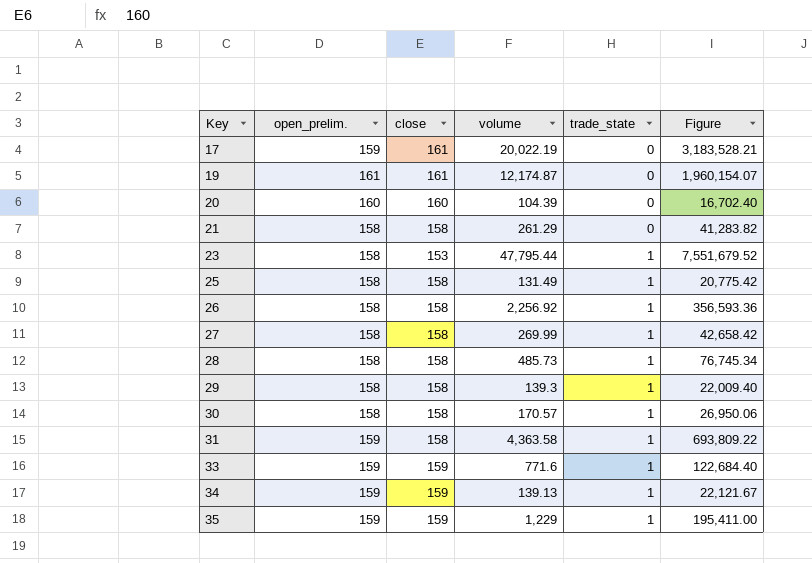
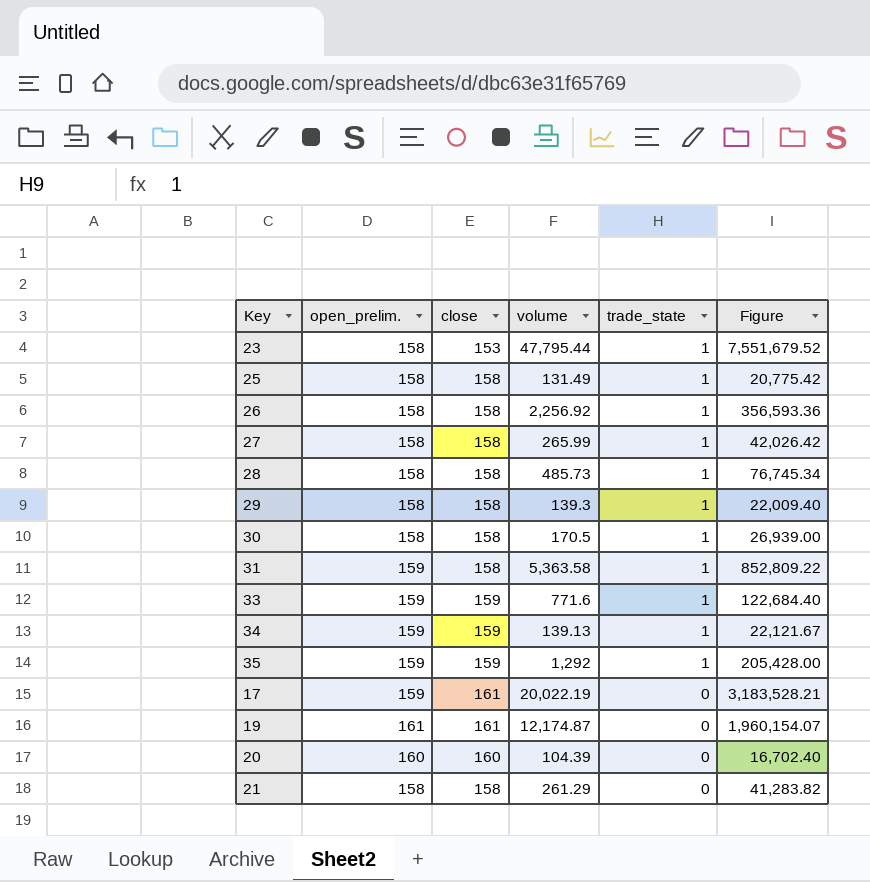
row order: Key ascending -> trade_state descending
27 | volume: 269.99 -> 265.99
27 | Figure: 42,658.42 -> 42,026.42
30 | volume: 170.57 -> 170.5
30 | Figure: 26,950.06 -> 26,939.00
31 | volume: 4,363.58 -> 5,363.58
31 | Figure: 693,809.22 -> 852,809.22
35 | volume: 1,229 -> 1,292
35 | Figure: 195,411.00 -> 205,428.00

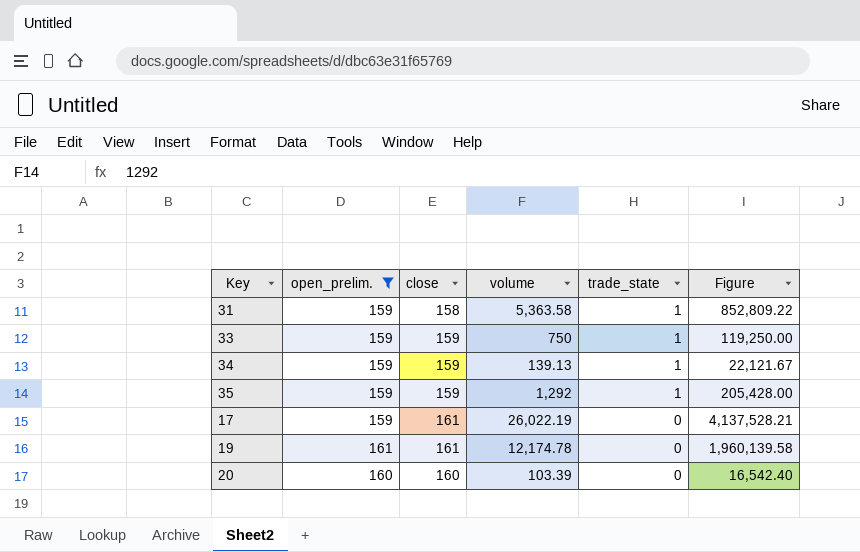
filter: none -> open_prelim. != 158
33 | volume: 771.6 -> 750
33 | Figure: 122,684.40 -> 119,250.00
17 | volume: 20,022.19 -> 26,022.19
17 | Figure: 3,183,528.21 -> 4,137,528.21
19 | volume: 12,174.87 -> 12,174.78
19 | Figure: 1,960,154.07 -> 1,960,139.58
20 | volume: 104.39 -> 103.39
20 | Figure: 16,702.40 -> 16,542.40

